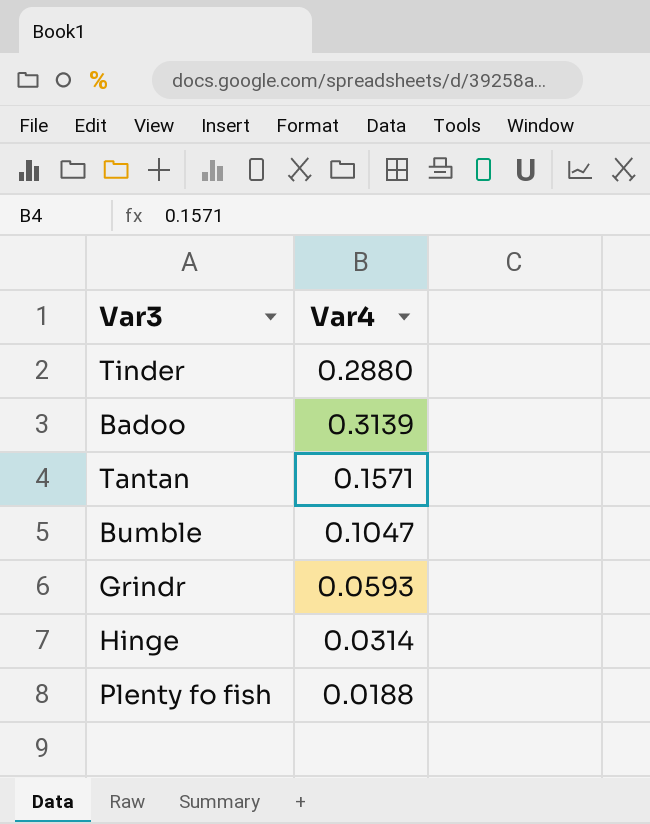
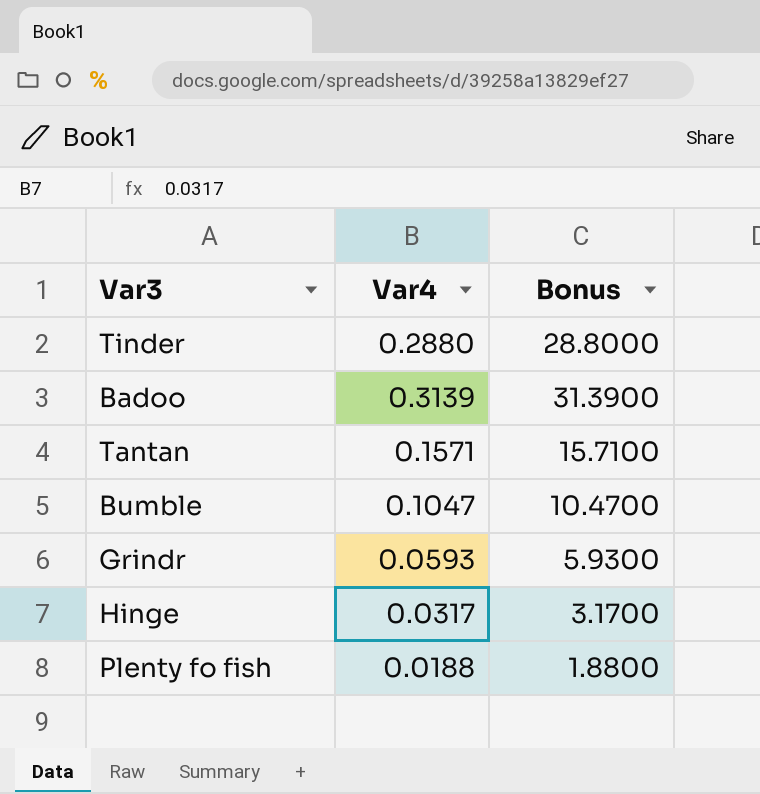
column Bonus | formula: none -> [Var4] * 100
Hinge | Var4: 0.0314 -> 0.0317

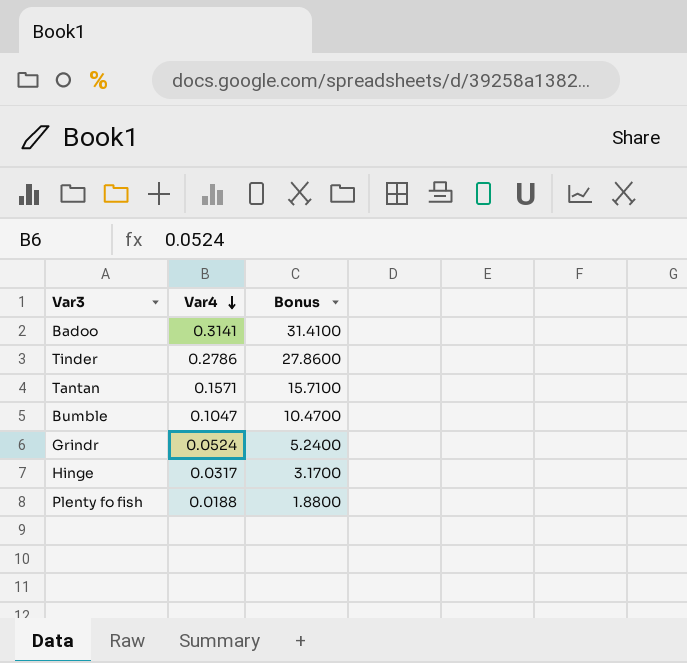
row order: none -> Var4 descending
Badoo | Var4: 0.3139 -> 0.3141
Badoo | Bonus: 31.3900 -> 31.4100
Tinder | Var4: 0.2880 -> 0.2786
Tinder | Bonus: 28.8000 -> 27.8600
Grindr | Var4: 0.0593 -> 0.0524
Grindr | Bonus: 5.9300 -> 5.2400

